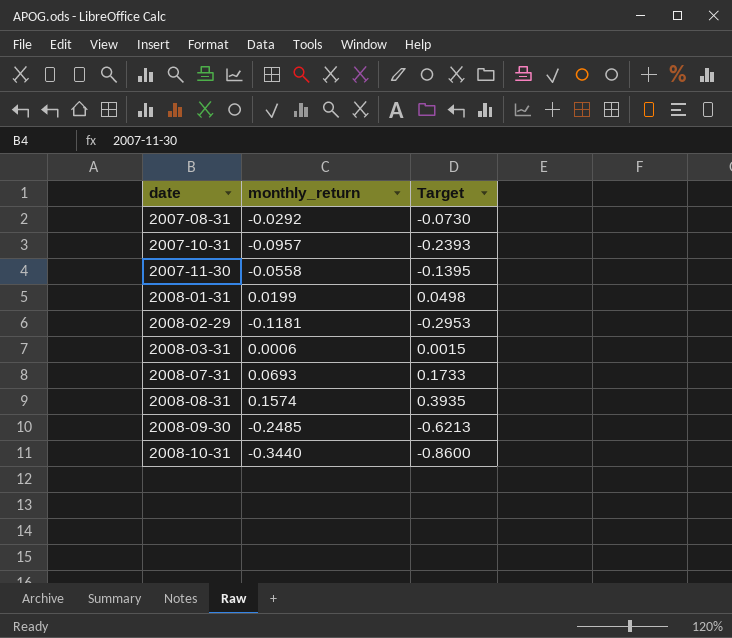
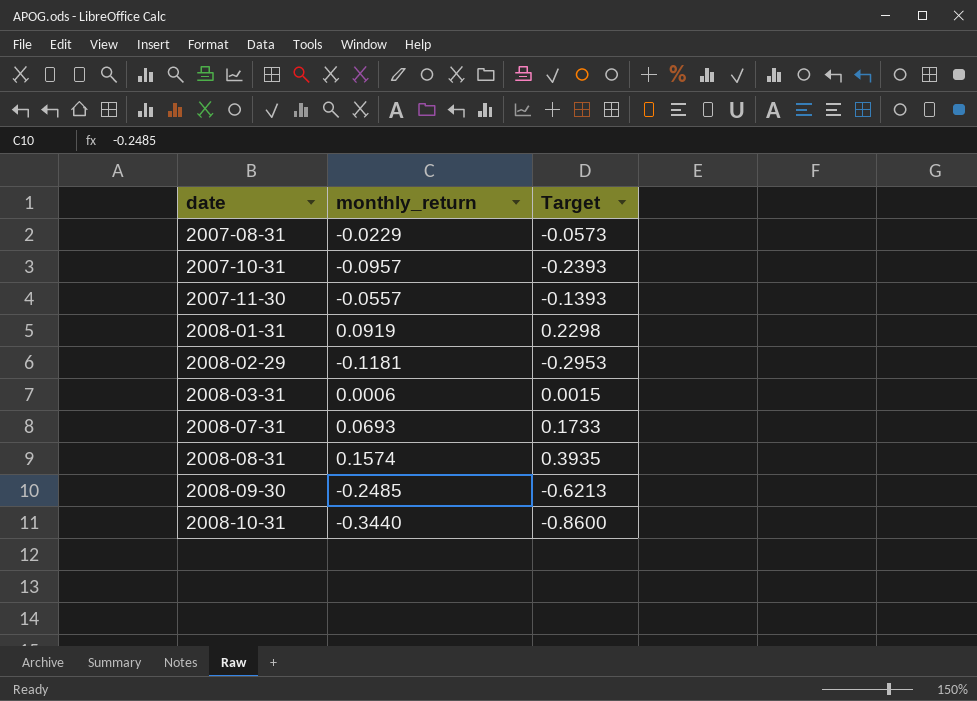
2007-08-31 | monthly_return: -0.0292 -> -0.0229
2007-08-31 | Target: -0.0730 -> -0.0573
2007-11-30 | monthly_return: -0.0558 -> -0.0557
2007-11-30 | Target: -0.1395 -> -0.1393
2008-01-31 | monthly_return: 0.0199 -> 0.0919
2008-01-31 | Target: 0.0498 -> 0.2298

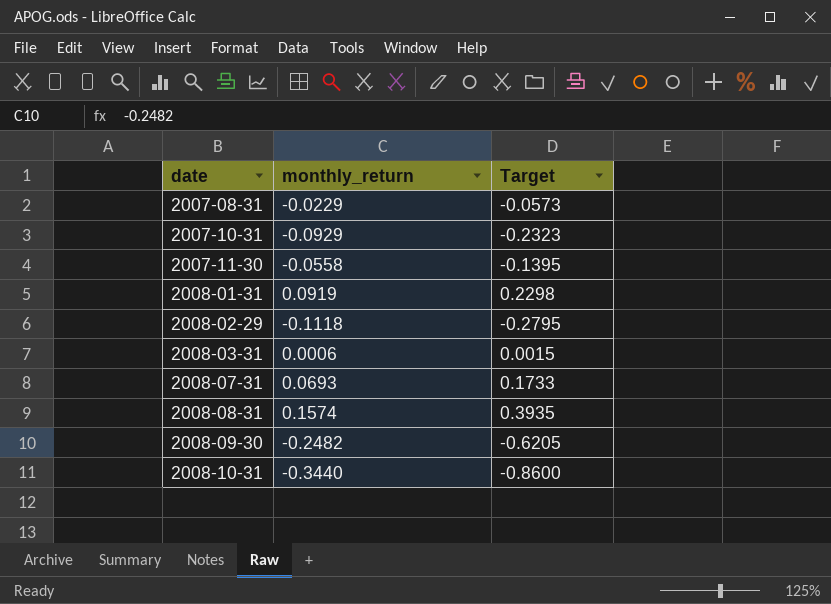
2007-10-31 | monthly_return: -0.0957 -> -0.0929
2007-10-31 | Target: -0.2393 -> -0.2323
2007-11-30 | monthly_return: -0.0557 -> -0.0558
2007-11-30 | Target: -0.1393 -> -0.1395
2008-02-29 | monthly_return: -0.1181 -> -0.1118
2008-02-29 | Target: -0.2953 -> -0.2795
2008-09-30 | monthly_return: -0.2485 -> -0.2482
2008-09-30 | Target: -0.6213 -> -0.6205

